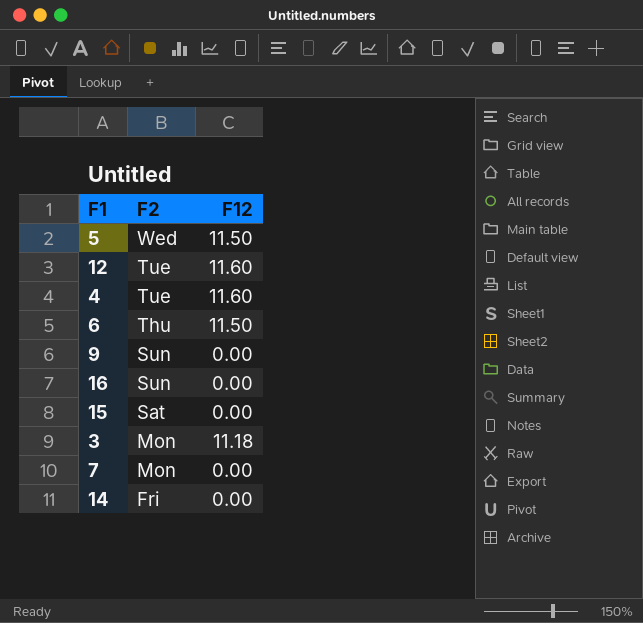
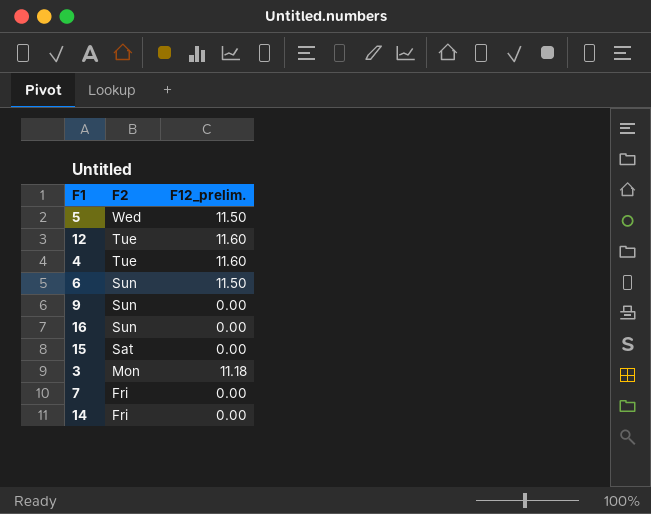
column name: F12 -> F12_prelim.
6 | F2: Thu -> Sun
7 | F2: Mon -> Fri

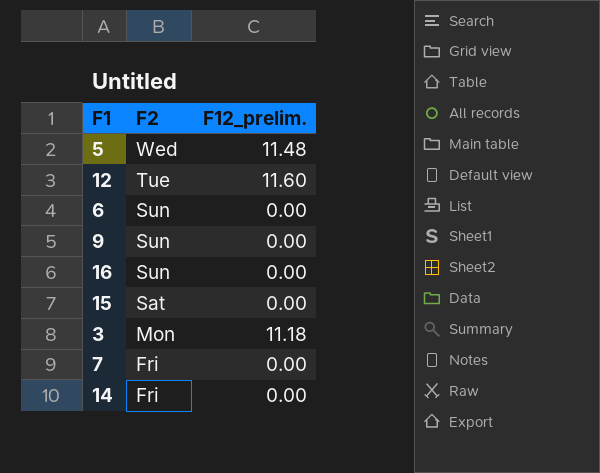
row 4: Tue | 11.60 -> none
5 | F12_prelim.: 11.50 -> 11.48
6 | F12_prelim.: 11.50 -> 0.00

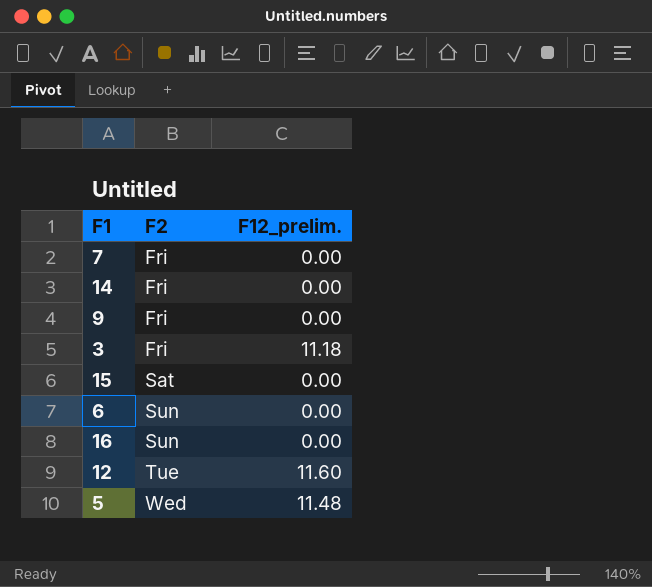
row order: F2 descending -> F2 ascending
9 | F2: Sun -> Fri
3 | F2: Mon -> Fri

